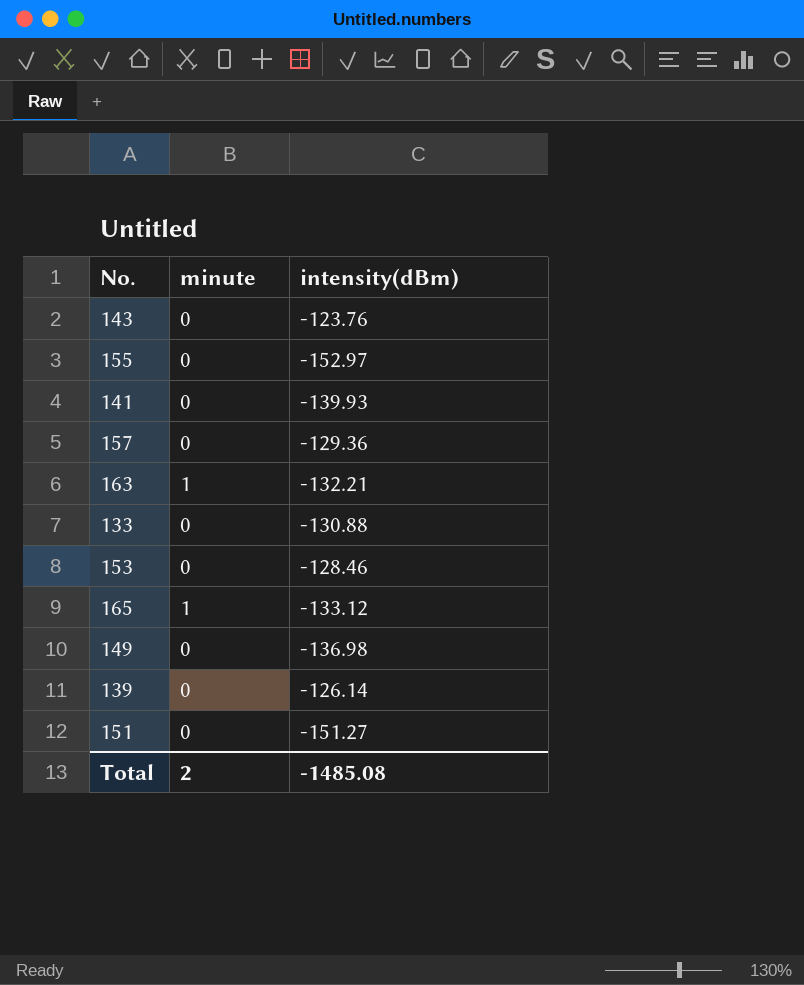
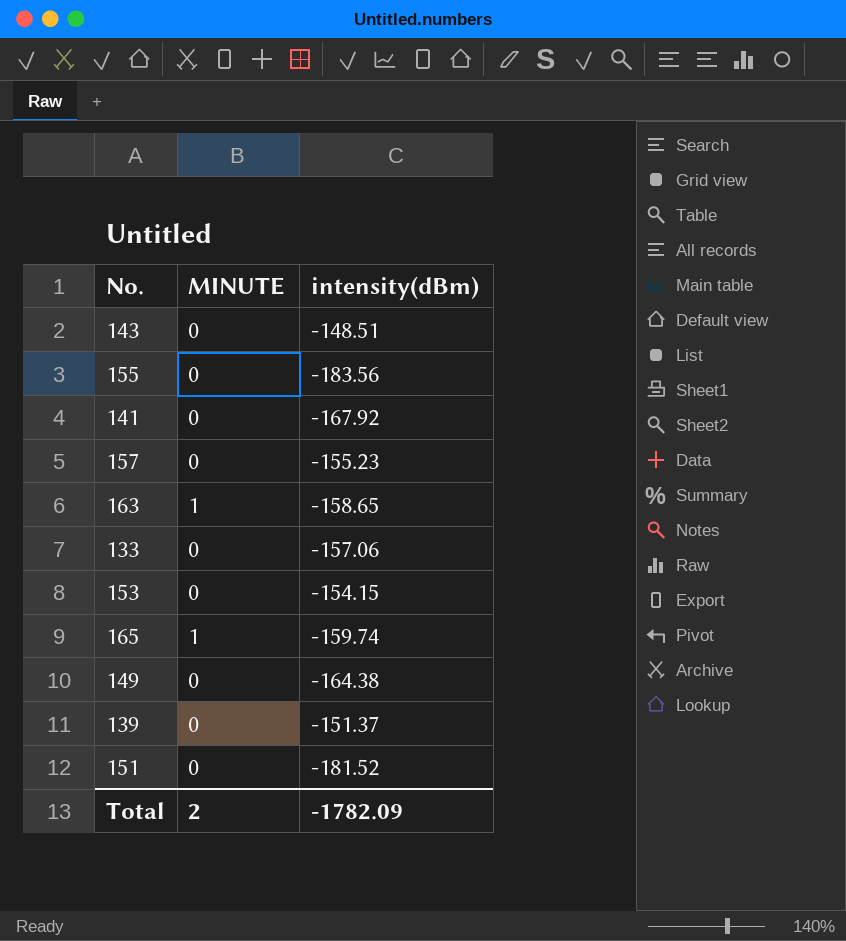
column name: minute -> MINUTE
143 | intensity(dBm): -123.76 -> -148.51
155 | intensity(dBm): -152.97 -> -183.56
141 | intensity(dBm): -139.93 -> -167.92
157 | intensity(dBm): -129.36 -> -155.23
163 | intensity(dBm): -132.21 -> -158.65
133 | intensity(dBm): -130.88 -> -157.06
153 | intensity(dBm): -128.46 -> -154.15
165 | intensity(dBm): -133.12 -> -159.74
149 | intensity(dBm): -136.98 -> -164.38
139 | intensity(dBm): -126.14 -> -151.37
151 | intensity(dBm): -151.27 -> -181.52
Total | intensity(dBm): -1485.08 -> -1782.09

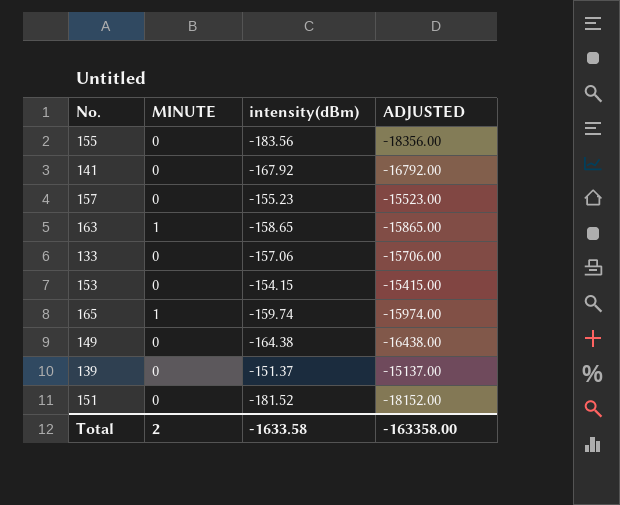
column ADJUSTED | formula: none -> [intensity(dBm)] * 100
row 143: 0 | -148.51 -> none
Total | intensity(dBm): -1782.09 -> -1633.58

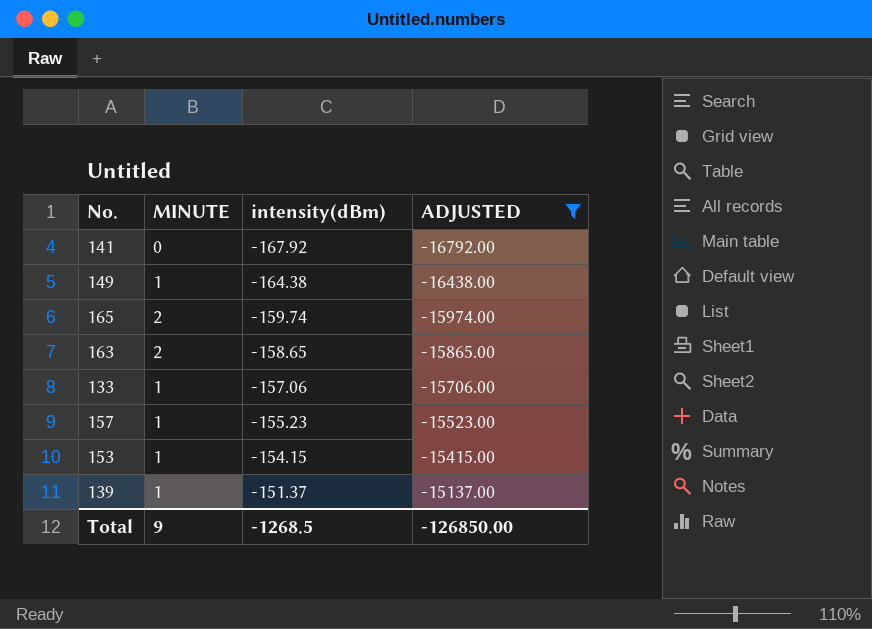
filter: none -> ADJUSTED >= -16792.00
row order: none -> intensity(dBm) ascending
149 | MINUTE: 0 -> 1
165 | MINUTE: 1 -> 2
163 | MINUTE: 1 -> 2
133 | MINUTE: 0 -> 1
157 | MINUTE: 0 -> 1
153 | MINUTE: 0 -> 1
139 | MINUTE: 0 -> 1
Total | MINUTE: 2 -> 9
Total | intensity(dBm): -1633.58 -> -1268.5
Total | ADJUSTED: -163358.00 -> -126850.00

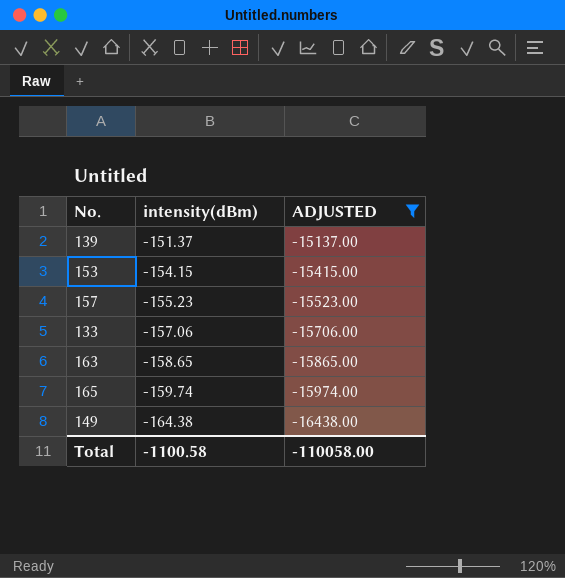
row order: intensity(dBm) ascending -> intensity(dBm) descending
column MINUTE | position: 2 -> none
row 141: 0 | -167.92 | -16792.00 -> none
Total | intensity(dBm): -1268.5 -> -1100.58
Total | ADJUSTED: -126850.00 -> -110058.00

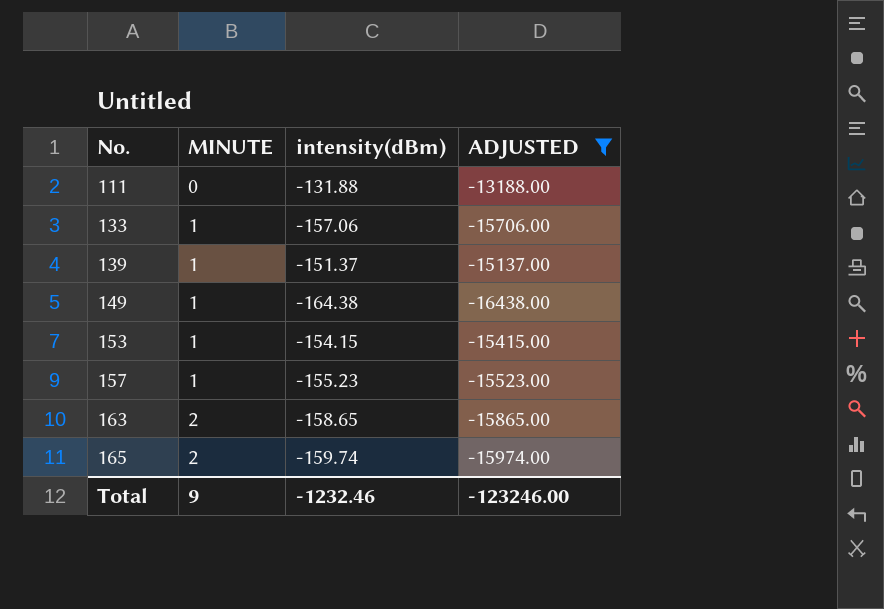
row order: intensity(dBm) descending -> No. ascending
column MINUTE | position: none -> 2
row 111: none -> 0 | -131.88 | -13188.00
Total | intensity(dBm): -1100.58 -> -1232.46
Total | ADJUSTED: -110058.00 -> -123246.00

